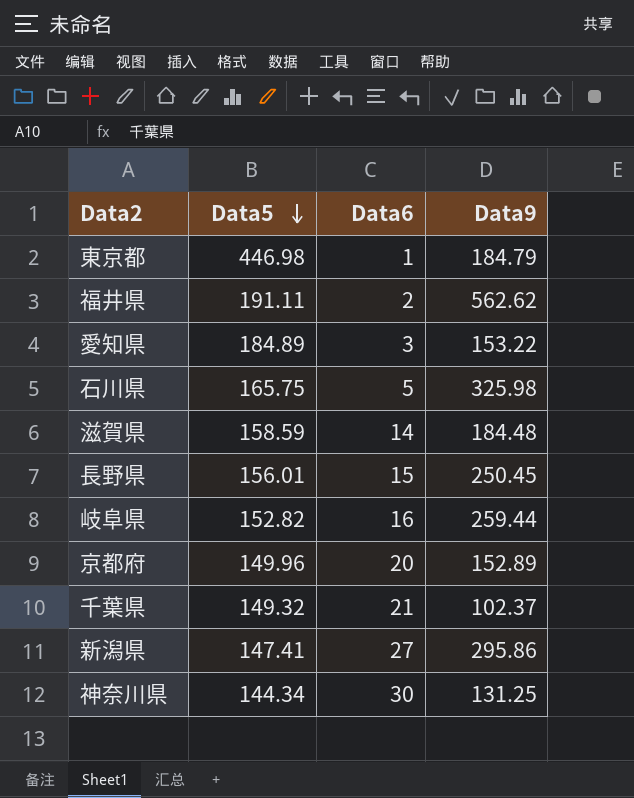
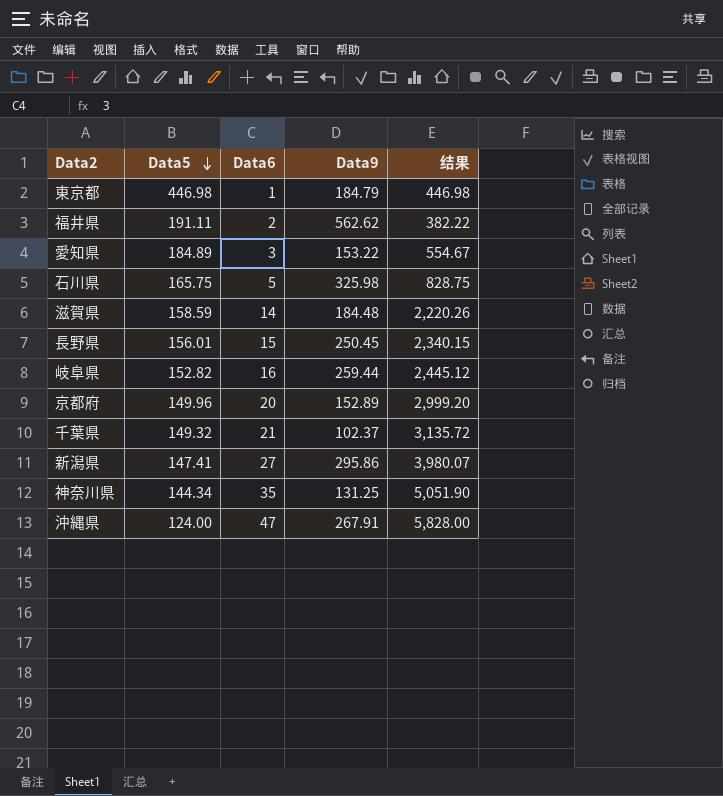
column 结果 | formula: none -> [Data5] * [Data6]
神奈川県 | Data6: 30 -> 35
row 沖縄県: none -> 124.00 | 47 | 267.91 | 5,828.00

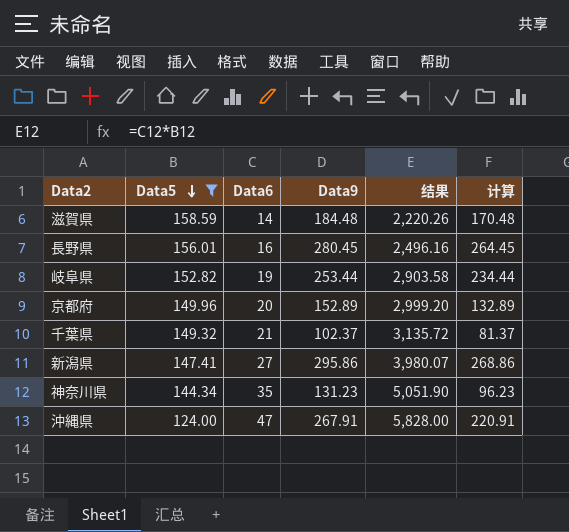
filter: none -> Data5 <= 158.59
column 计算 | formula: none -> [Data9] - [Data6]
長野県 | Data6: 15 -> 16
長野県 | Data9: 250.45 -> 280.45
長野県 | 结果: 2,340.15 -> 2,496.16
岐阜県 | Data6: 16 -> 19
岐阜県 | Data9: 259.44 -> 253.44
岐阜県 | 结果: 2,445.12 -> 2,903.58
神奈川県 | Data9: 131.25 -> 131.23

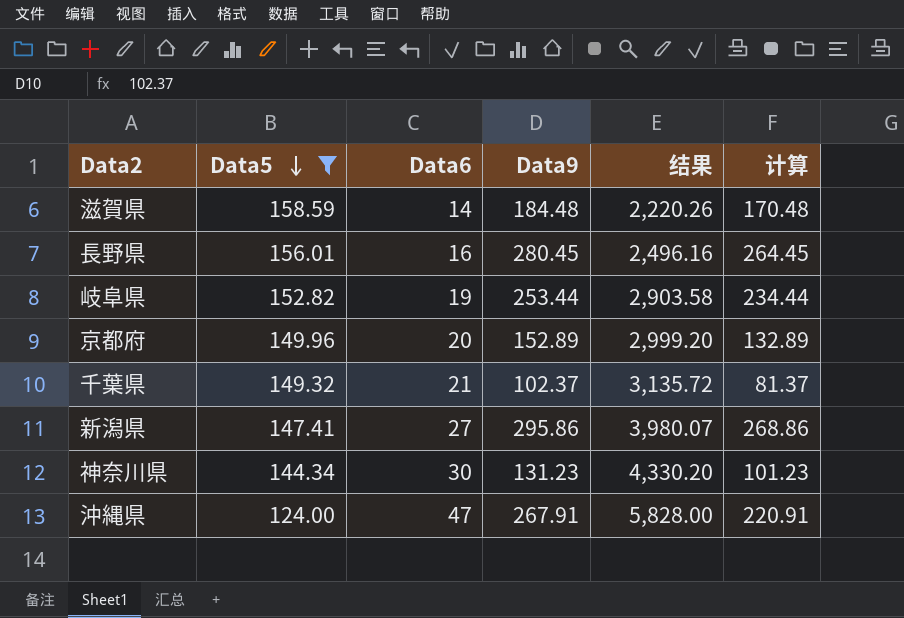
神奈川県 | Data6: 35 -> 30
神奈川県 | 结果: 5,051.90 -> 4,330.20
神奈川県 | 计算: 96.23 -> 101.23

